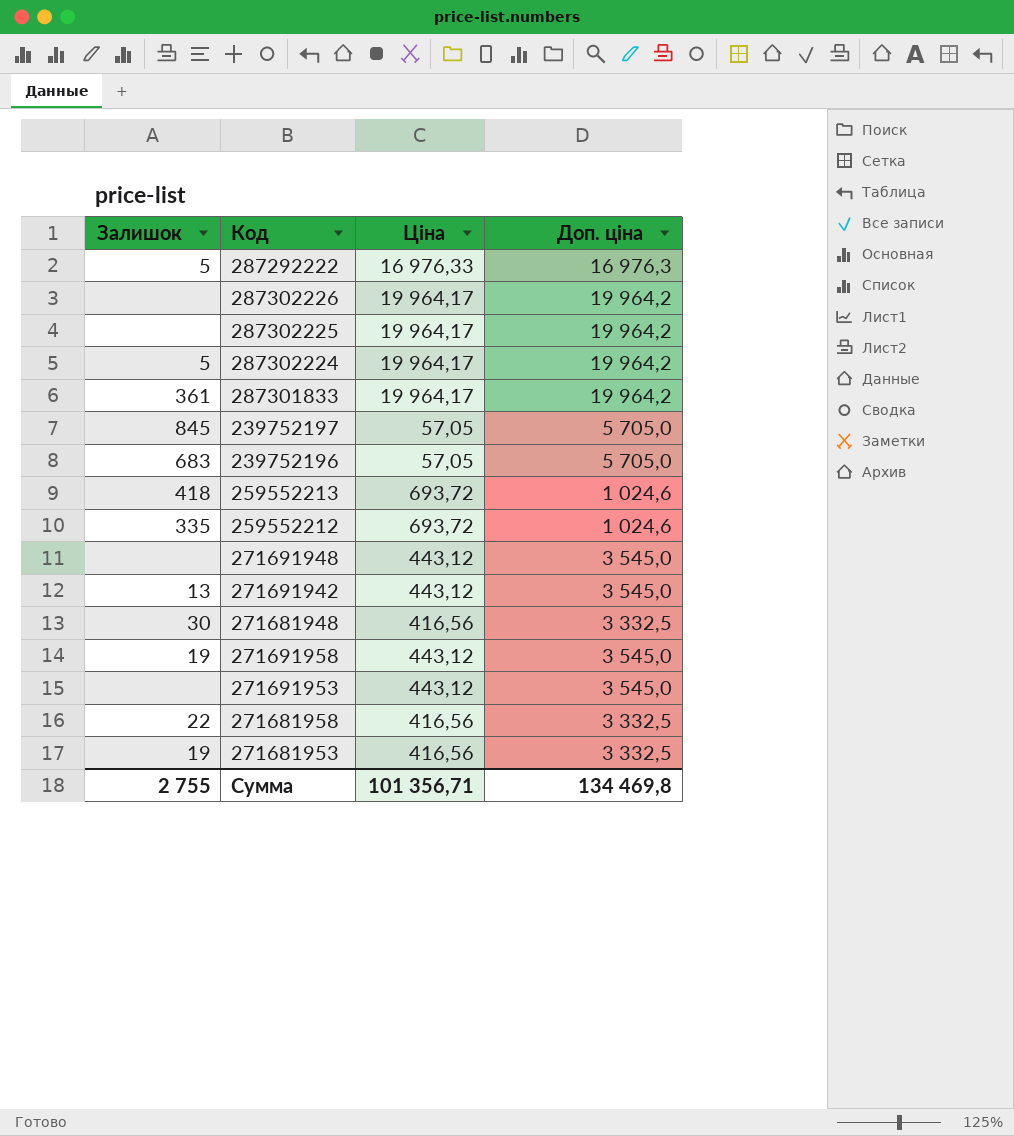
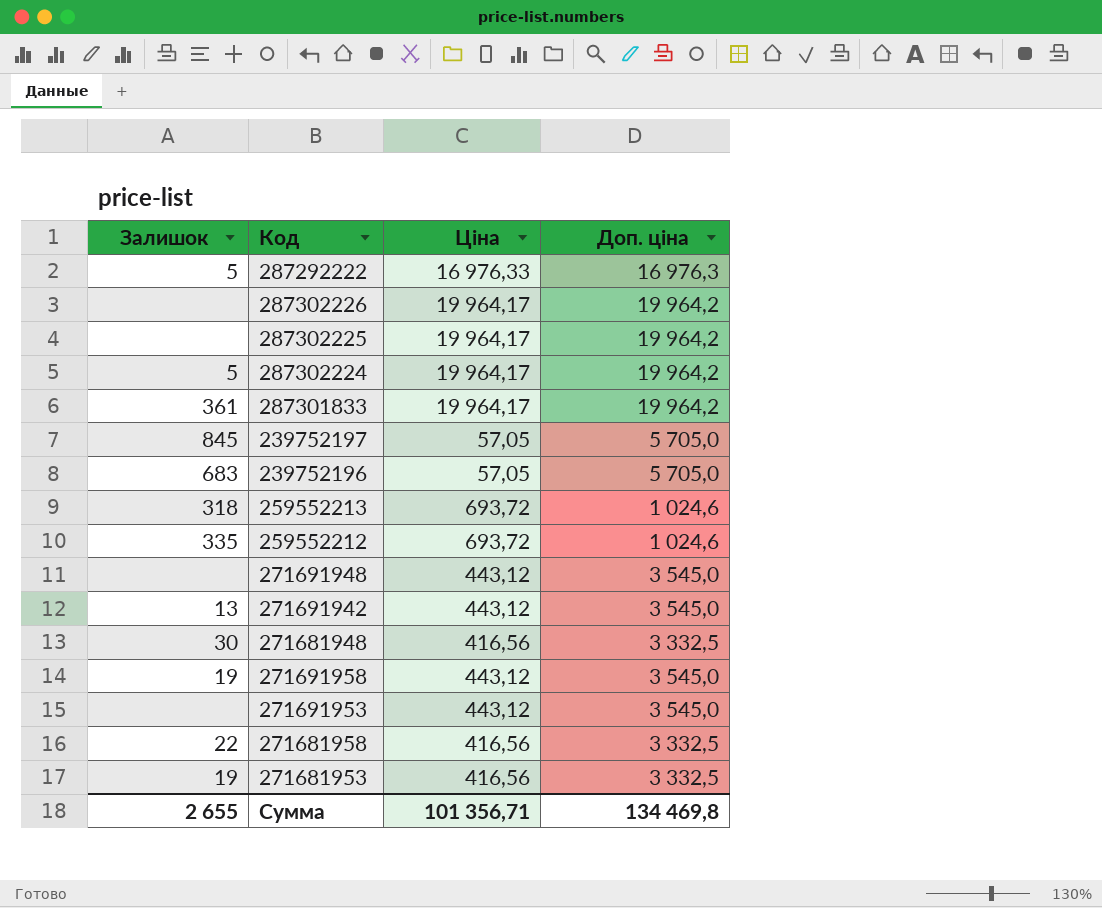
259552213 | Залишок: 418 -> 318
Сумма | Залишок: 2 755 -> 2 655

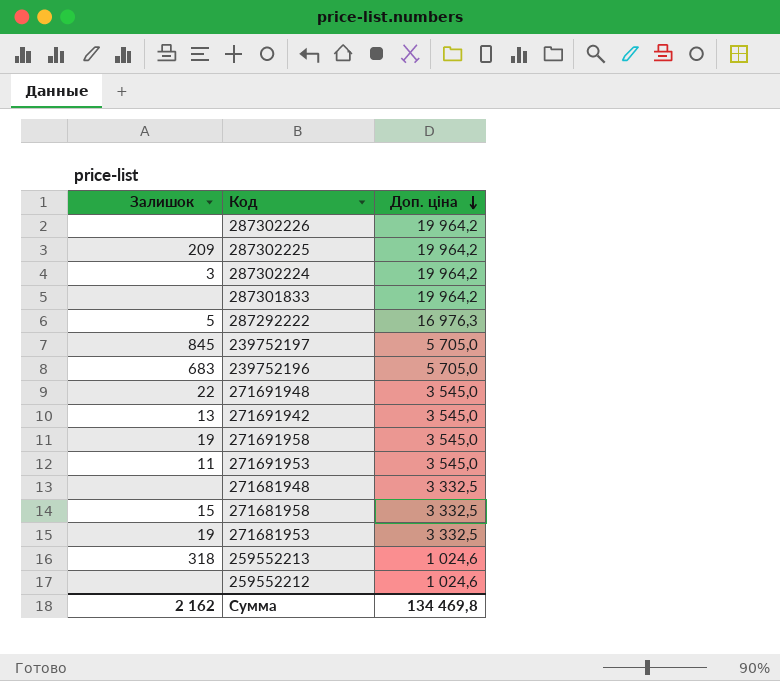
row order: none -> Доп. ціна descending
column Ціна | position: 3 -> none
287302225 | Залишок: none -> 209
287302224 | Залишок: 5 -> 3
287301833 | Залишок: 361 -> none
271691948 | Залишок: none -> 22
271691953 | Залишок: none -> 11
271681948 | Залишок: 30 -> none
271681958 | Залишок: 22 -> 15
259552212 | Залишок: 335 -> none
Сумма | Залишок: 2 655 -> 2 162

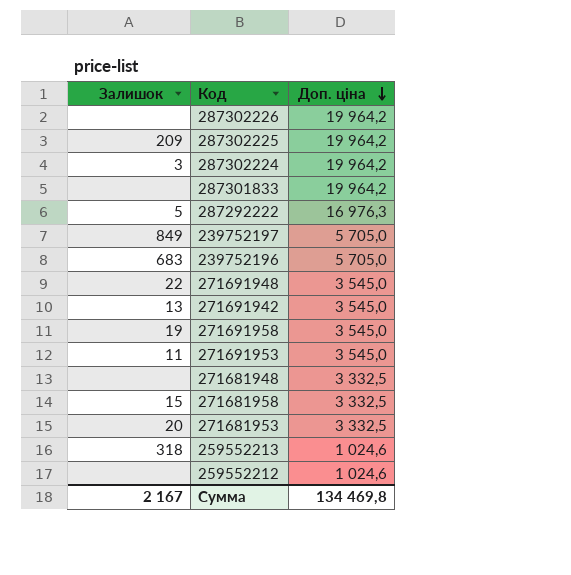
239752197 | Залишок: 845 -> 849
271681953 | Залишок: 19 -> 20
Сумма | Залишок: 2 162 -> 2 167

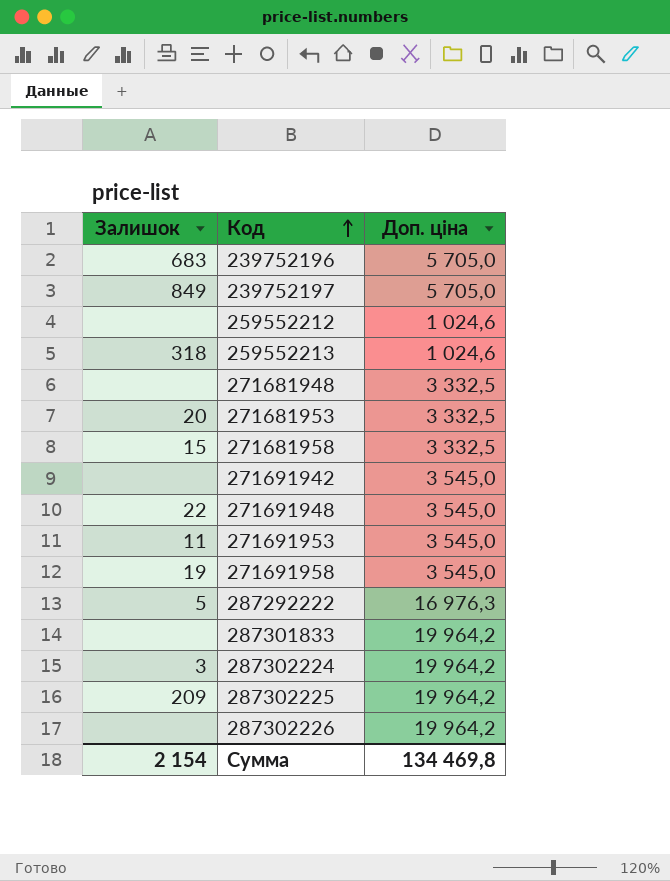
row order: Доп. ціна descending -> Код ascending
271691942 | Залишок: 13 -> none
Сумма | Залишок: 2 167 -> 2 154

